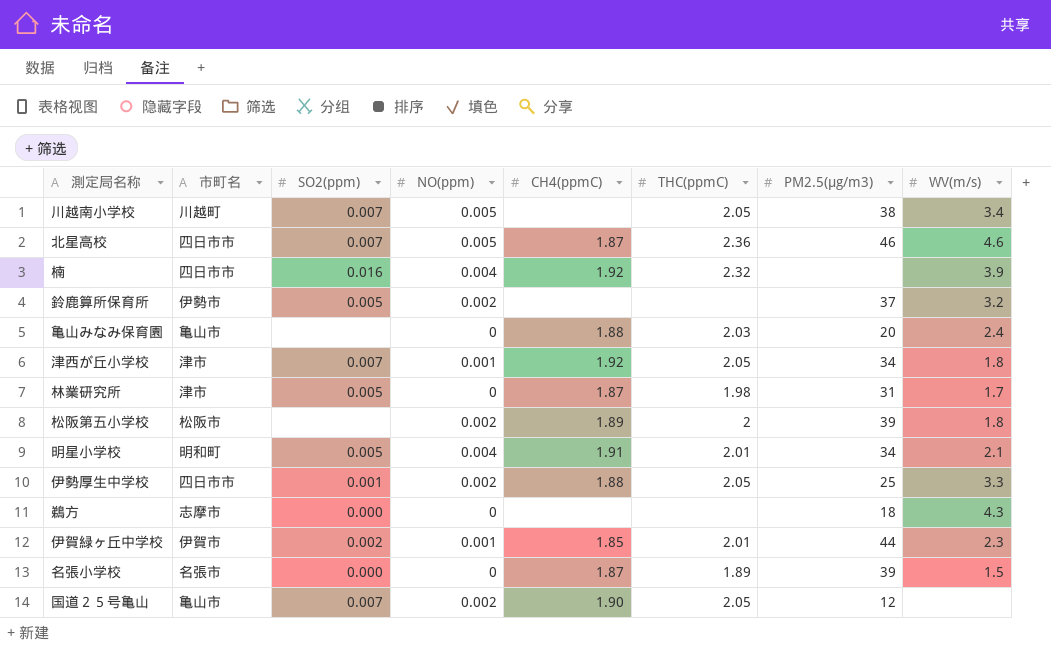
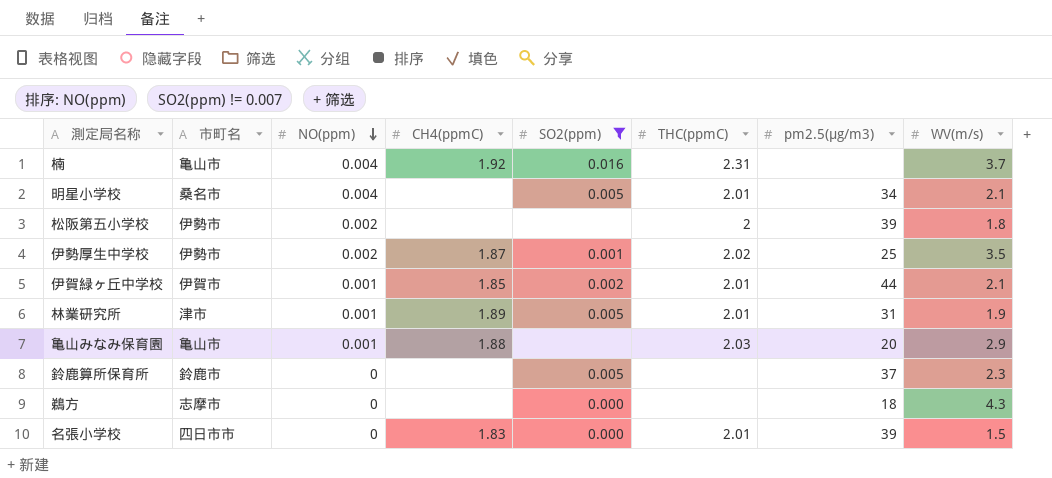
filter: none -> SO2(ppm) != 0.007
row order: none -> NO(ppm) descending
column SO2(ppm) | position: 3 -> 5
column name: PM2.5(μg/m3) -> pm2.5(μg/m3)
楠 | 市町名: 四日市市 -> 亀山市
楠 | THC(ppmC): 2.32 -> 2.31
楠 | WV(m/s): 3.9 -> 3.7
明星小学校 | 市町名: 明和町 -> 桑名市
明星小学校 | CH4(ppmC): 1.91 -> none
松阪第五小学校 | 市町名: 松阪市 -> 伊勢市
松阪第五小学校 | CH4(ppmC): 1.89 -> none
伊勢厚生中学校 | 市町名: 四日市市 -> 伊勢市
伊勢厚生中学校 | CH4(ppmC): 1.88 -> 1.87
伊勢厚生中学校 | THC(ppmC): 2.05 -> 2.02
伊勢厚生中学校 | WV(m/s): 3.3 -> 3.5
伊賀緑ヶ丘中学校 | WV(m/s): 2.3 -> 2.1
林業研究所 | NO(ppm): 0 -> 0.001
林業研究所 | CH4(ppmC): 1.87 -> 1.89
林業研究所 | THC(ppmC): 1.98 -> 2.01
林業研究所 | WV(m/s): 1.7 -> 1.9
亀山みなみ保育園 | NO(ppm): 0 -> 0.001
亀山みなみ保育園 | WV(m/s): 2.4 -> 2.9
鈴鹿算所保育所 | 市町名: 伊勢市 -> 鈴鹿市
鈴鹿算所保育所 | NO(ppm): 0.002 -> 0
鈴鹿算所保育所 | WV(m/s): 3.2 -> 2.3
名張小学校 | 市町名: 名張市 -> 四日市市
名張小学校 | CH4(ppmC): 1.87 -> 1.83
名張小学校 | THC(ppmC): 1.89 -> 2.01

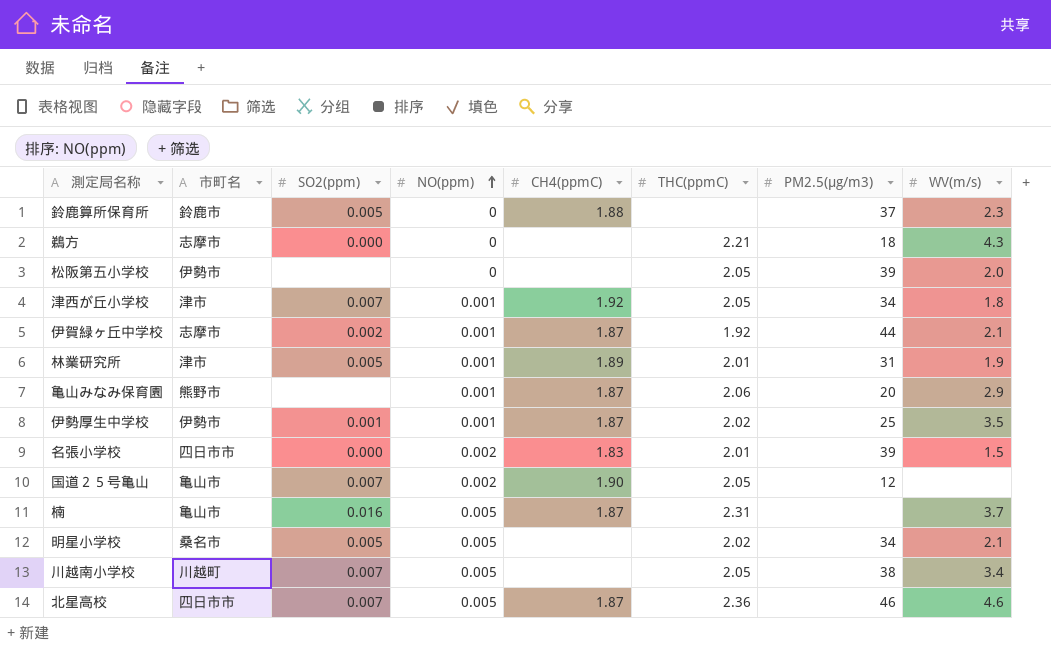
filter: SO2(ppm) != 0.007 -> none
row order: NO(ppm) descending -> NO(ppm) ascending
column SO2(ppm) | position: 5 -> 3
column name: pm2.5(μg/m3) -> PM2.5(μg/m3)
鈴鹿算所保育所 | CH4(ppmC): none -> 1.88
鵜方 | THC(ppmC): none -> 2.21
松阪第五小学校 | NO(ppm): 0.002 -> 0
松阪第五小学校 | THC(ppmC): 2 -> 2.05
松阪第五小学校 | WV(m/s): 1.8 -> 2.0
伊賀緑ヶ丘中学校 | 市町名: 伊賀市 -> 志摩市
伊賀緑ヶ丘中学校 | CH4(ppmC): 1.85 -> 1.87
伊賀緑ヶ丘中学校 | THC(ppmC): 2.01 -> 1.92
亀山みなみ保育園 | 市町名: 亀山市 -> 熊野市
亀山みなみ保育園 | CH4(ppmC): 1.88 -> 1.87
亀山みなみ保育園 | THC(ppmC): 2.03 -> 2.06
伊勢厚生中学校 | NO(ppm): 0.002 -> 0.001
名張小学校 | NO(ppm): 0 -> 0.002
楠 | NO(ppm): 0.004 -> 0.005
楠 | CH4(ppmC): 1.92 -> 1.87
明星小学校 | NO(ppm): 0.004 -> 0.005
明星小学校 | THC(ppmC): 2.01 -> 2.02

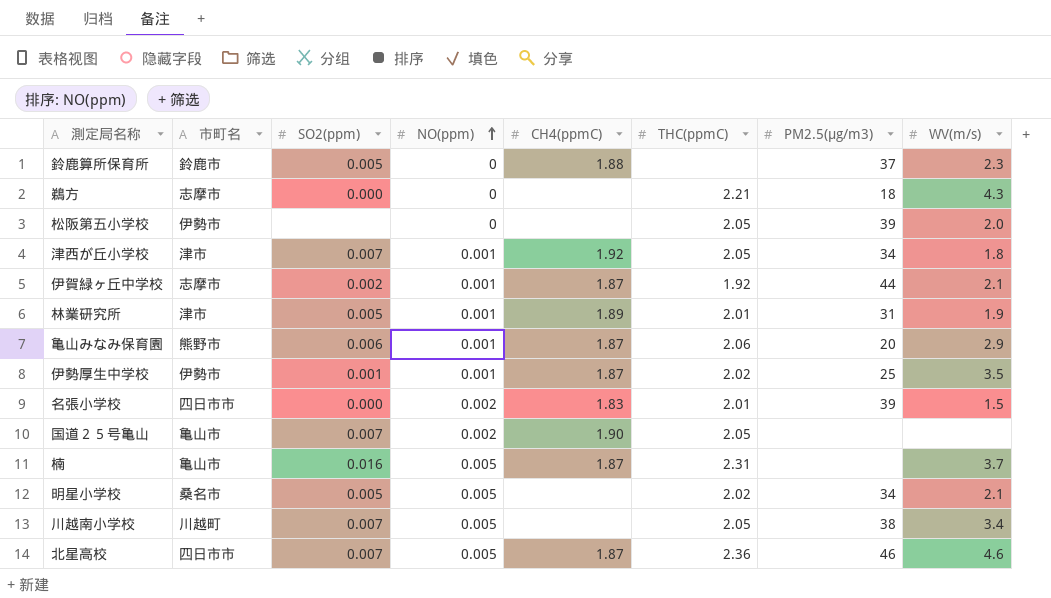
亀山みなみ保育園 | SO2(ppm): none -> 0.006
国道２５号亀山 | PM2.5(μg/m3): 12 -> none

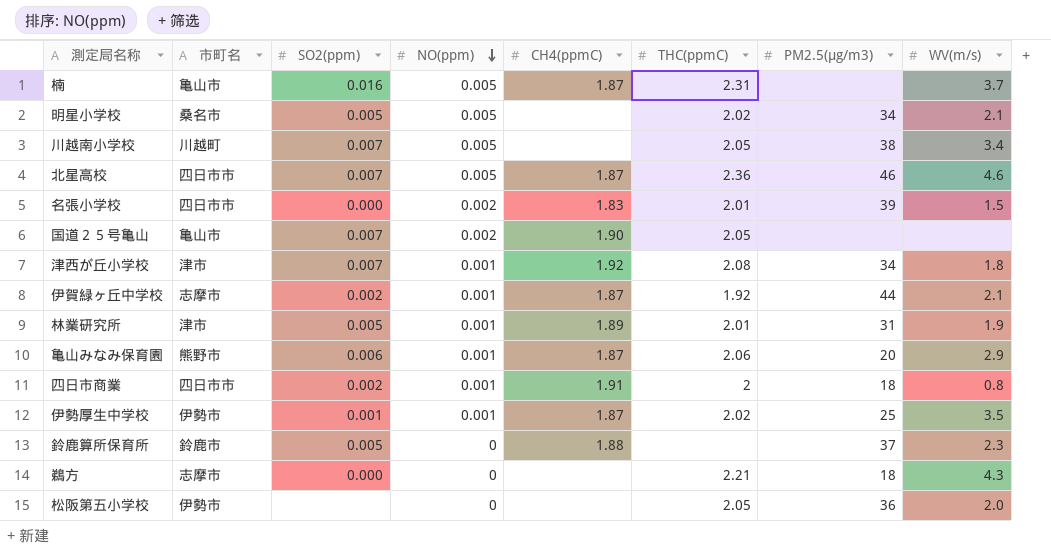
row order: NO(ppm) ascending -> NO(ppm) descending
津西が丘小学校 | THC(ppmC): 2.05 -> 2.08
row 四日市商業: none -> 四日市市 | 0.002 | 0.001 | 1.91 | 2 | 18 | 0.8
松阪第五小学校 | PM2.5(μg/m3): 39 -> 36

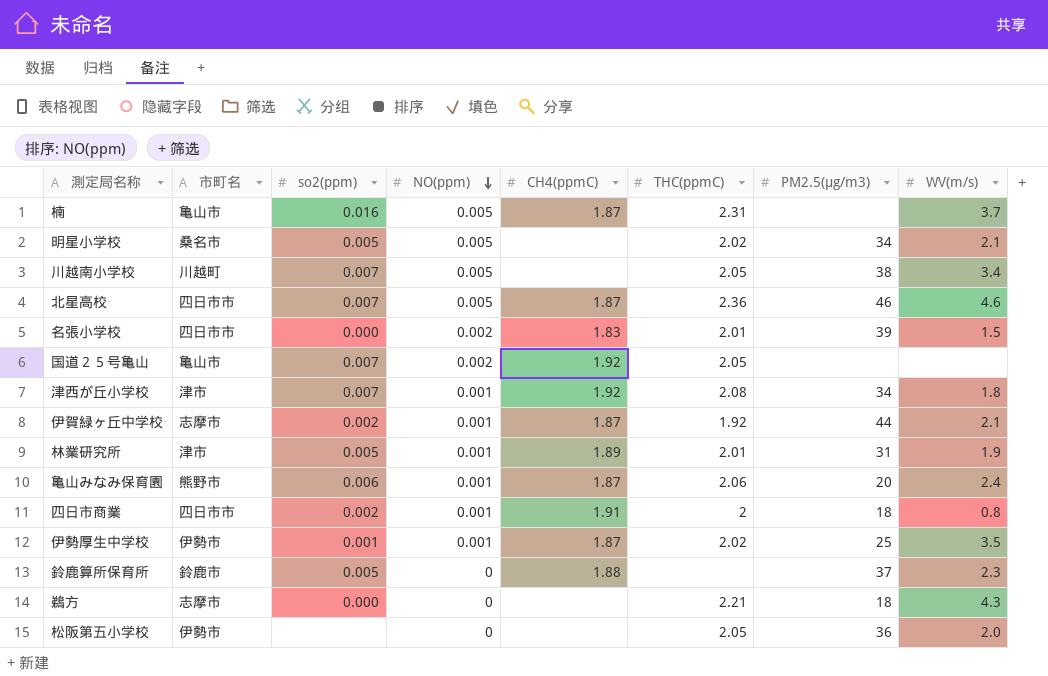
column name: SO2(ppm) -> so2(ppm)
国道２５号亀山 | CH4(ppmC): 1.90 -> 1.92
亀山みなみ保育園 | WV(m/s): 2.9 -> 2.4

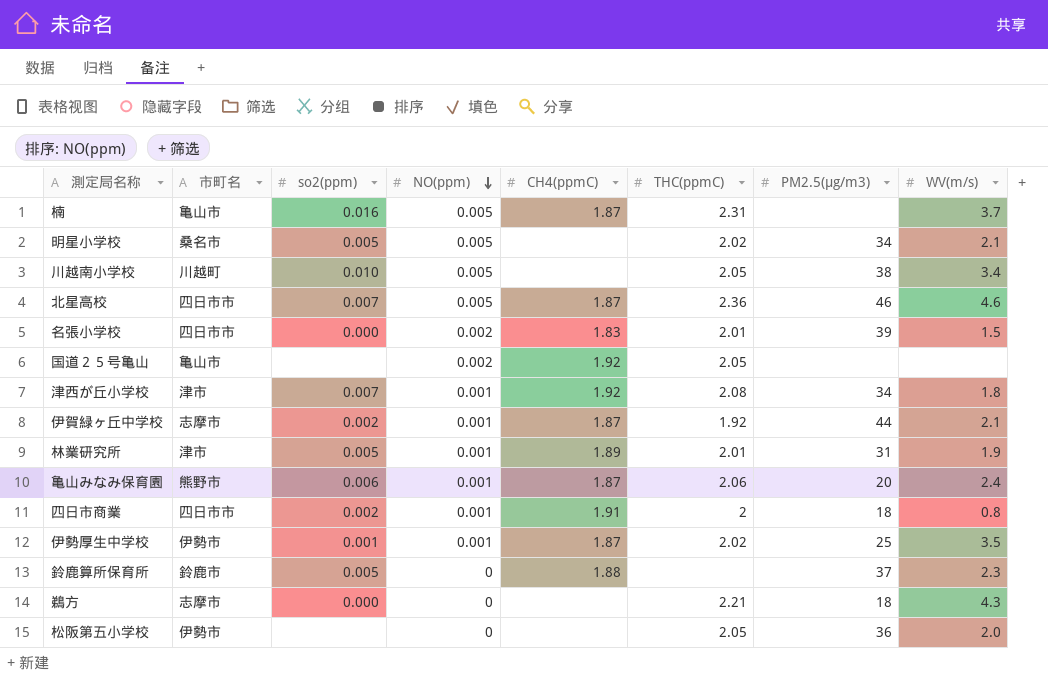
川越南小学校 | so2(ppm): 0.007 -> 0.010
国道２５号亀山 | so2(ppm): 0.007 -> none

